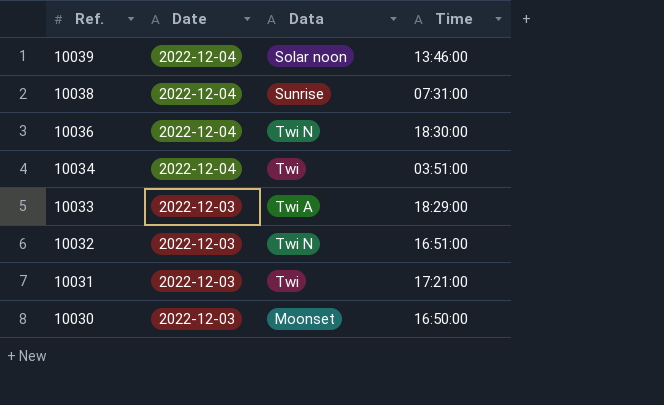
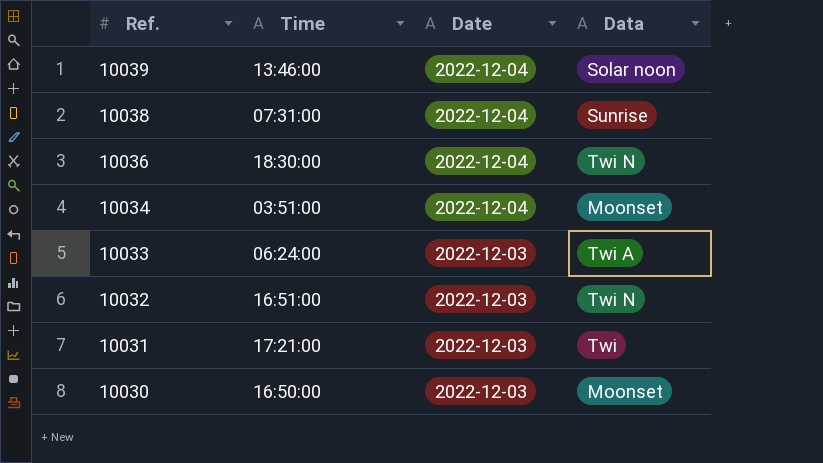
column Time | position: 4 -> 2
10034 | Data: Twi -> Moonset
10033 | Time: 18:29:00 -> 06:24:00

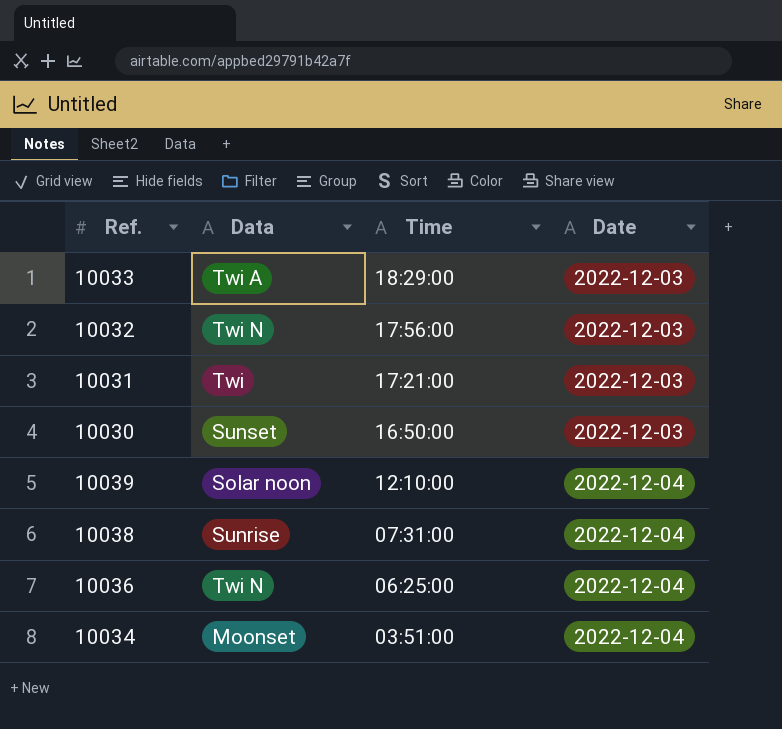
row order: Ref. descending -> Time descending
column Data | position: 4 -> 2
10033 | Time: 06:24:00 -> 18:29:00
10032 | Time: 16:51:00 -> 17:56:00
10030 | Data: Moonset -> Sunset
10039 | Time: 13:46:00 -> 12:10:00
10036 | Time: 18:30:00 -> 06:25:00

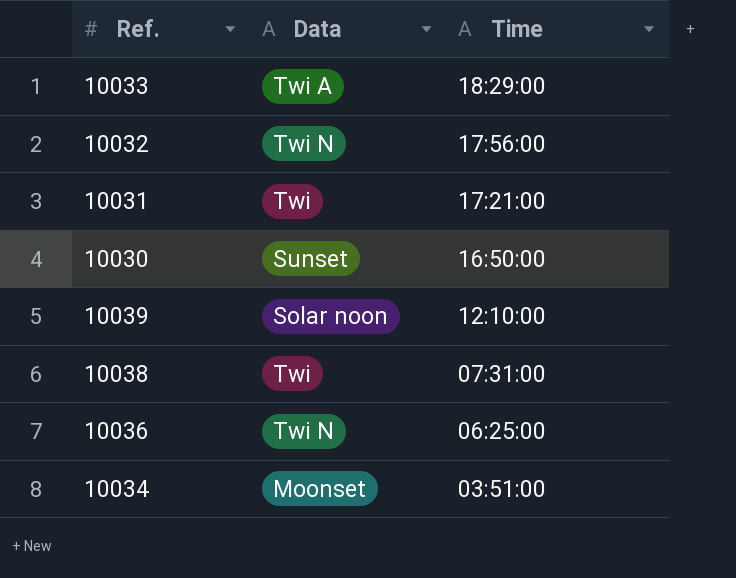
column Date | position: 4 -> none
10038 | Data: Sunrise -> Twi

